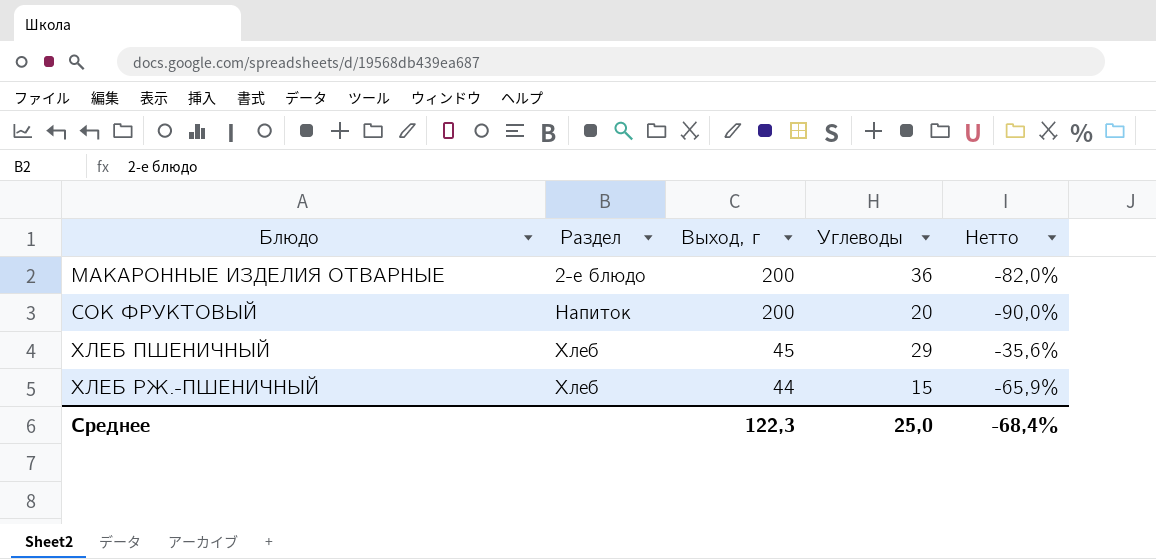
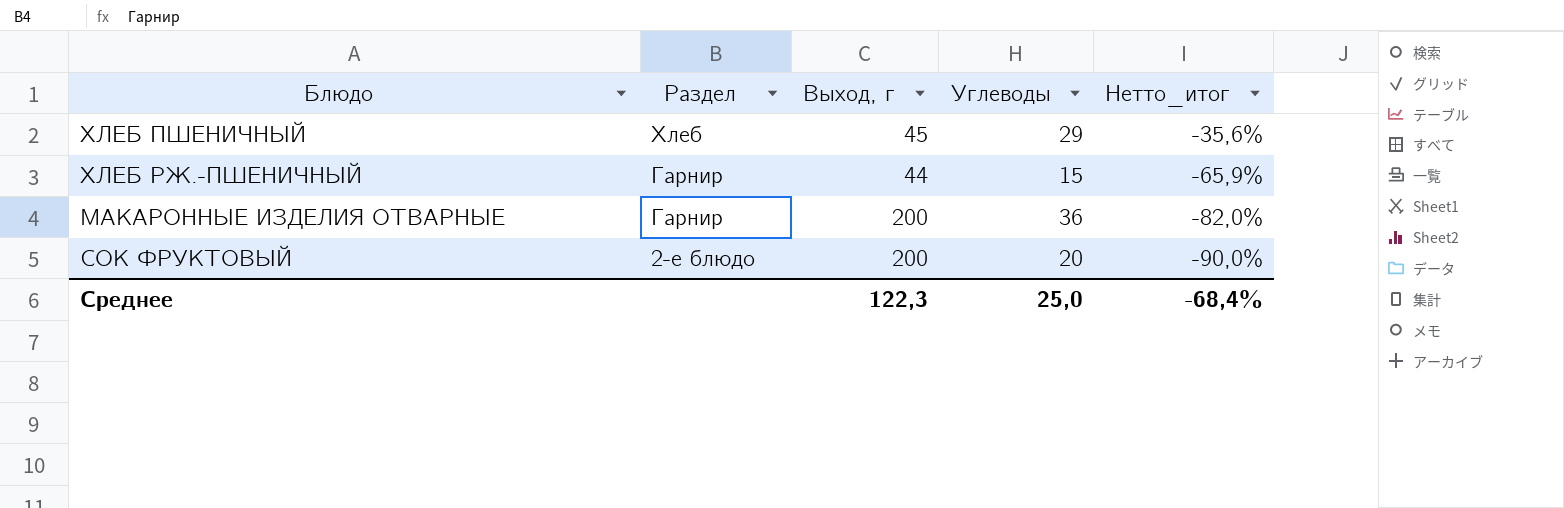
row order: Блюдо ascending -> Раздел descending
column name: Нетто -> Нетто_итог
ХЛЕБ РЖ.-ПШЕНИЧНЫЙ | Раздел: Хлеб -> Гарнир
МАКАРОННЫЕ ИЗДЕЛИЯ ОТВАРНЫЕ | Раздел: 2-е блюдо -> Гарнир
СОК ФРУКТОВЫЙ | Раздел: Напиток -> 2-е блюдо

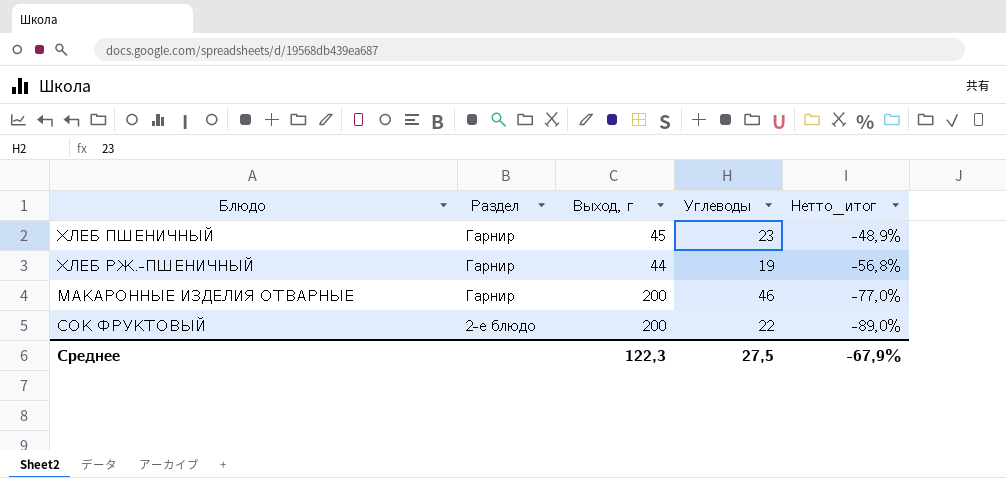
ХЛЕБ ПШЕНИЧНЫЙ | Раздел: Хлеб -> Гарнир
ХЛЕБ ПШЕНИЧНЫЙ | Углеводы: 29 -> 23
ХЛЕБ ПШЕНИЧНЫЙ | Нетто_итог: -35,6% -> -48,9%
ХЛЕБ РЖ.-ПШЕНИЧНЫЙ | Углеводы: 15 -> 19
ХЛЕБ РЖ.-ПШЕНИЧНЫЙ | Нетто_итог: -65,9% -> -56,8%
МАКАРОННЫЕ ИЗДЕЛИЯ ОТВАРНЫЕ | Углеводы: 36 -> 46
МАКАРОННЫЕ ИЗДЕЛИЯ ОТВАРНЫЕ | Нетто_итог: -82,0% -> -77,0%
СОК ФРУКТОВЫЙ | Углеводы: 20 -> 22
СОК ФРУКТОВЫЙ | Нетто_итог: -90,0% -> -89,0%
Среднее | Углеводы: 25,0 -> 27,5
Среднее | Нетто_итог: -68,4% -> -67,9%

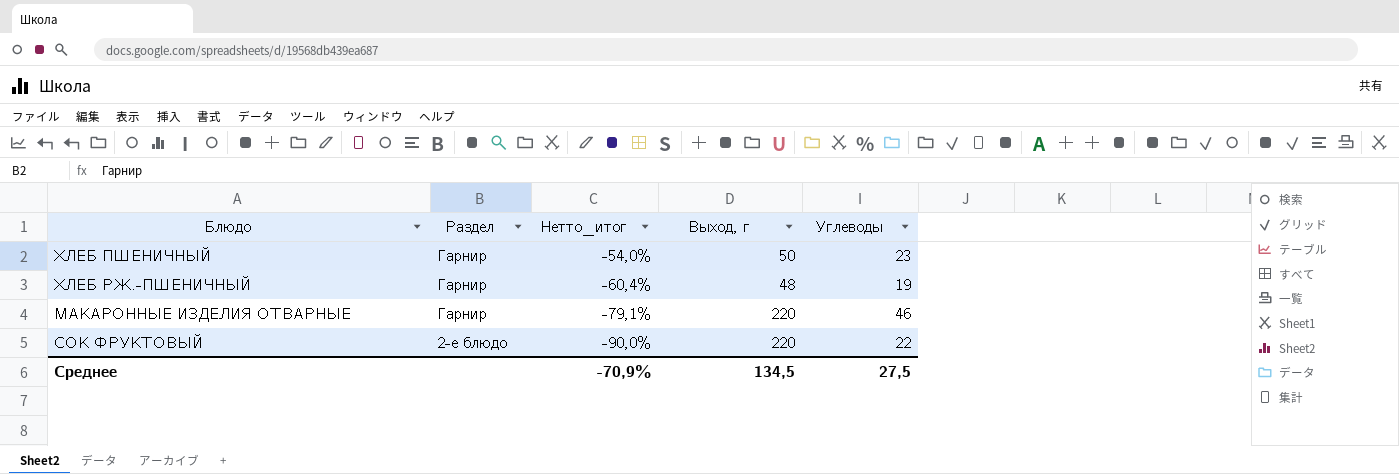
column Нетто_итог | position: 5 -> 3
ХЛЕБ ПШЕНИЧНЫЙ | Нетто_итог: -48,9% -> -54,0%
ХЛЕБ ПШЕНИЧНЫЙ | Выход, г: 45 -> 50
ХЛЕБ РЖ.-ПШЕНИЧНЫЙ | Нетто_итог: -56,8% -> -60,4%
ХЛЕБ РЖ.-ПШЕНИЧНЫЙ | Выход, г: 44 -> 48
МАКАРОННЫЕ ИЗДЕЛИЯ ОТВАРНЫЕ | Нетто_итог: -77,0% -> -79,1%
МАКАРОННЫЕ ИЗДЕЛИЯ ОТВАРНЫЕ | Выход, г: 200 -> 220
СОК ФРУКТОВЫЙ | Нетто_итог: -89,0% -> -90,0%
СОК ФРУКТОВЫЙ | Выход, г: 200 -> 220
Среднее | Нетто_итог: -67,9% -> -70,9%
Среднее | Выход, г: 122,3 -> 134,5

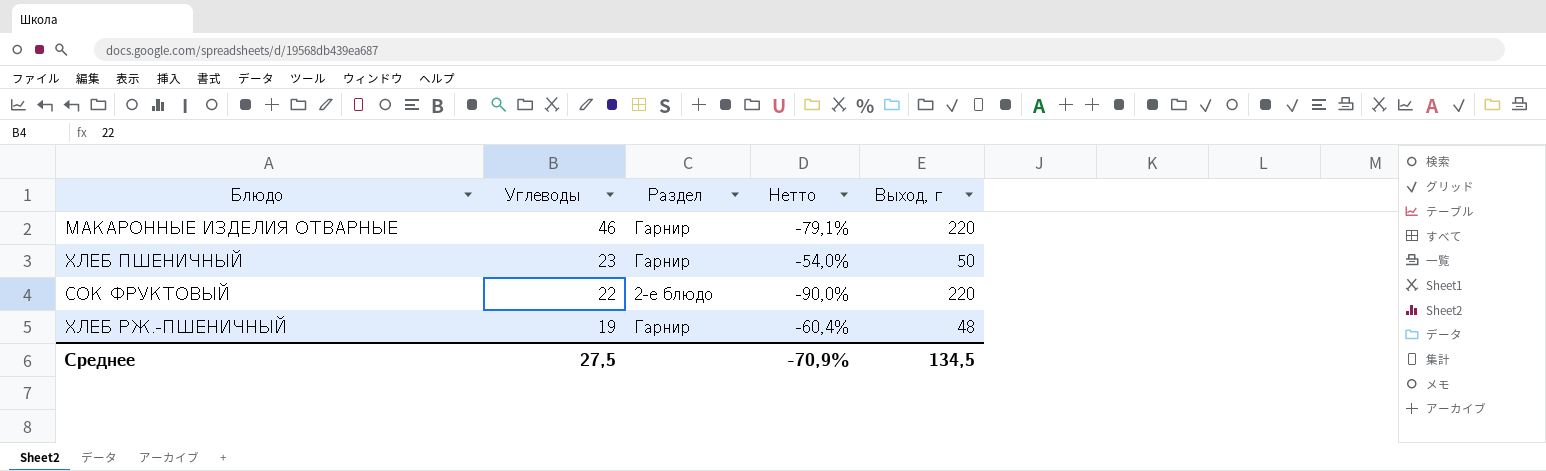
row order: Раздел descending -> Углеводы descending
column Углеводы | position: 5 -> 2
column name: Нетто_итог -> Нетто

